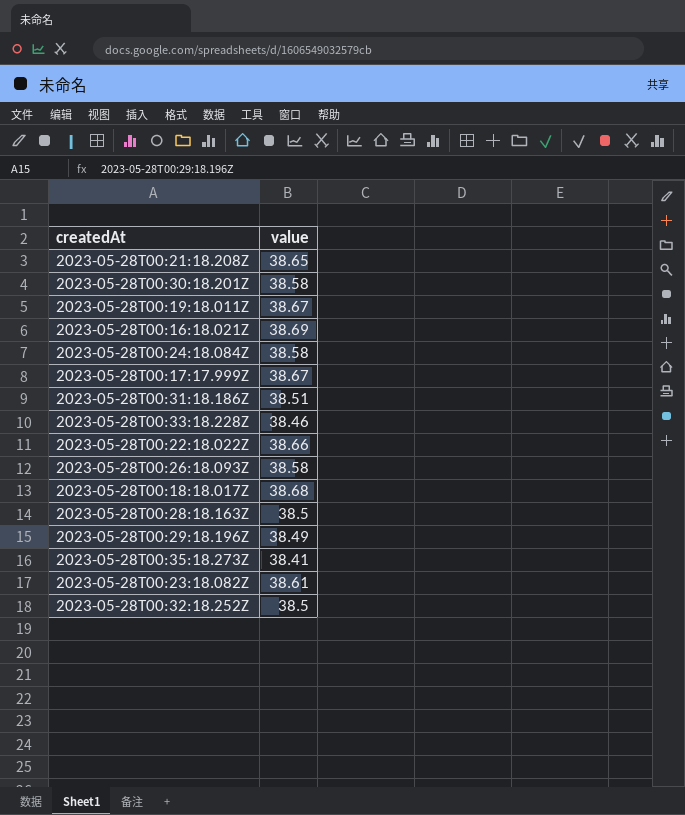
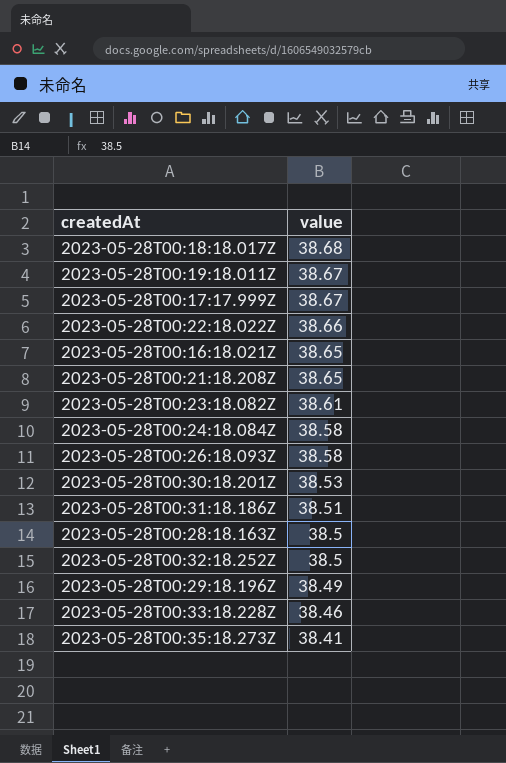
row order: none -> value descending
2023-05-28T00:16:18.021Z | value: 38.69 -> 38.65
2023-05-28T00:30:18.201Z | value: 38.58 -> 38.53

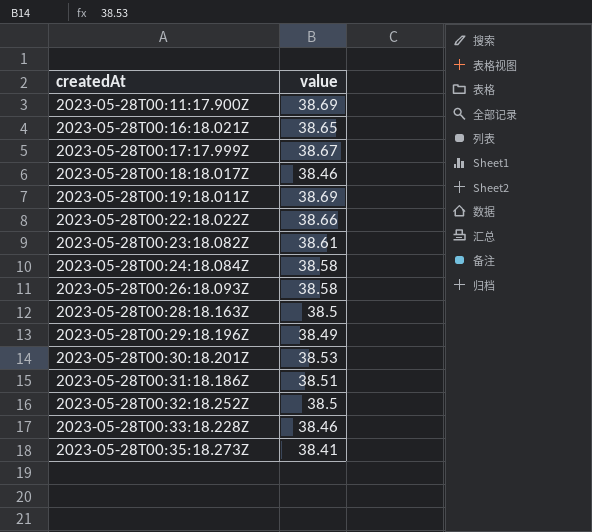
row order: value descending -> createdAt ascending
row 2023-05-28T00:21:18.208Z: 38.65 -> none
row 2023-05-28T00:11:17.900Z: none -> 38.69
2023-05-28T00:18:18.017Z | value: 38.68 -> 38.46
2023-05-28T00:19:18.011Z | value: 38.67 -> 38.69

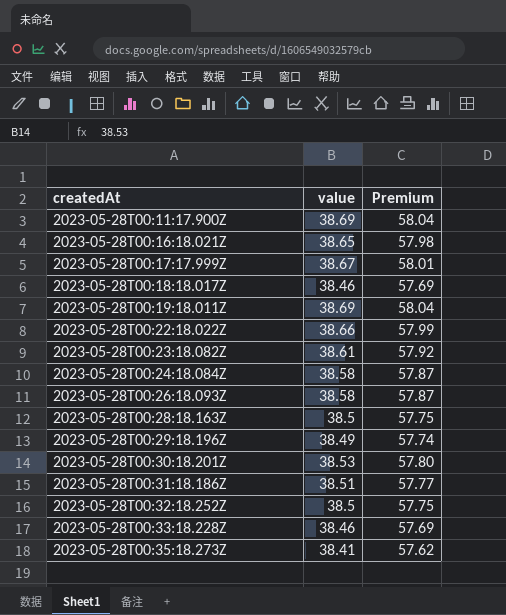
column Premium | formula: none -> [value] * 1.5

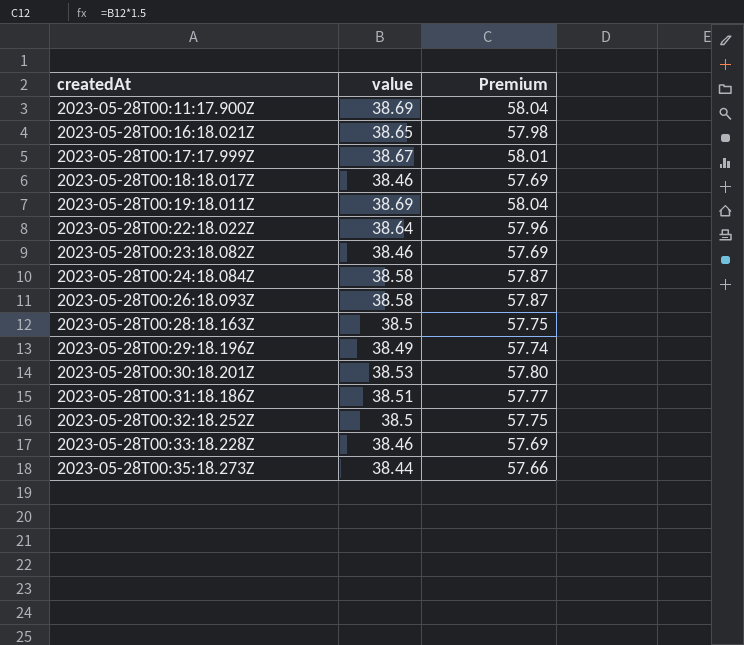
2023-05-28T00:22:18.022Z | value: 38.66 -> 38.64
2023-05-28T00:22:18.022Z | Premium: 57.99 -> 57.96
2023-05-28T00:23:18.082Z | value: 38.61 -> 38.46
2023-05-28T00:23:18.082Z | Premium: 57.92 -> 57.69
2023-05-28T00:35:18.273Z | value: 38.41 -> 38.44
2023-05-28T00:35:18.273Z | Premium: 57.62 -> 57.66

